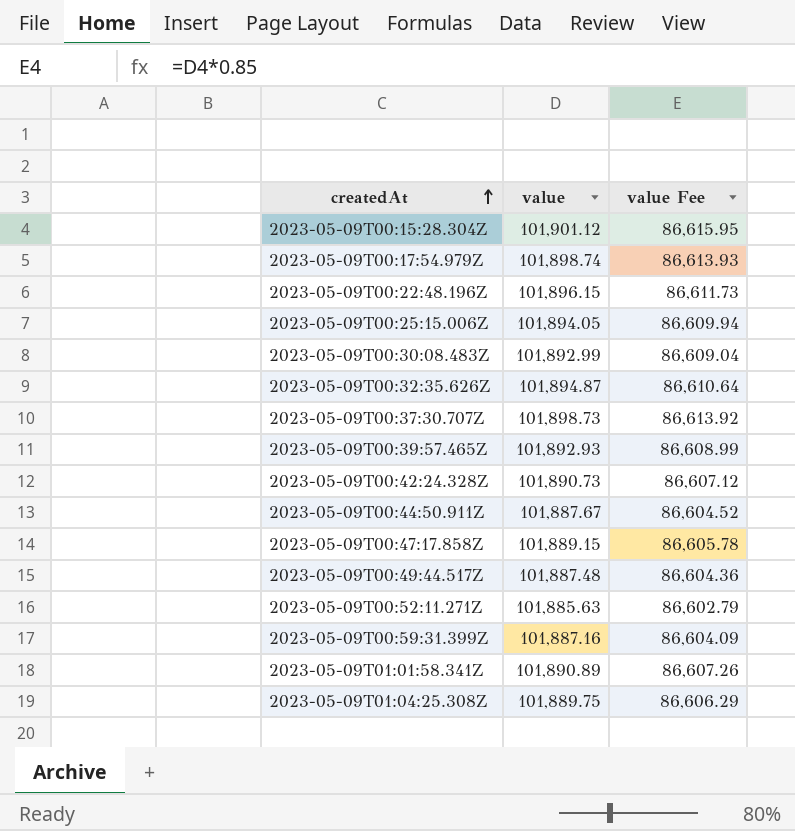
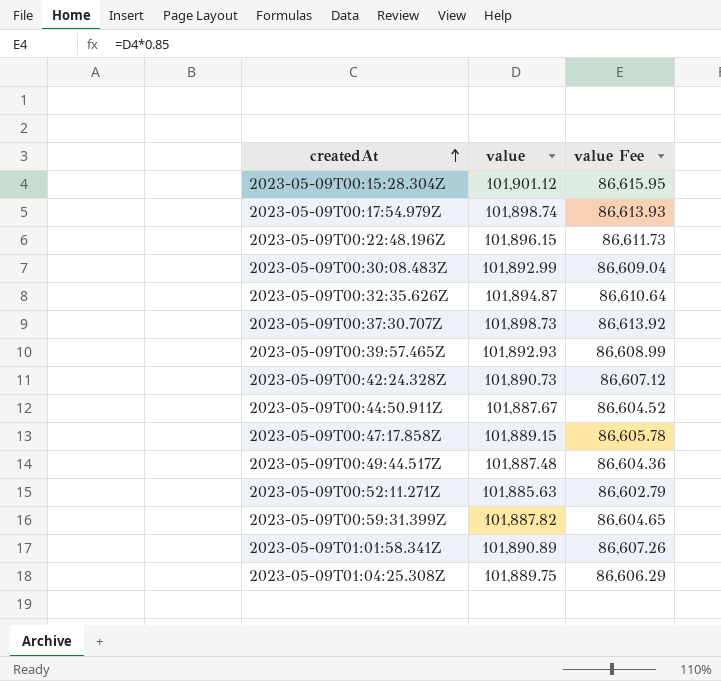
row 2023-05-09T00:25:15.006Z: 101,894.05 | 86,609.94 -> none
2023-05-09T00:59:31.399Z | value: 101,887.16 -> 101,887.82
2023-05-09T00:59:31.399Z | value Fee: 86,604.09 -> 86,604.65

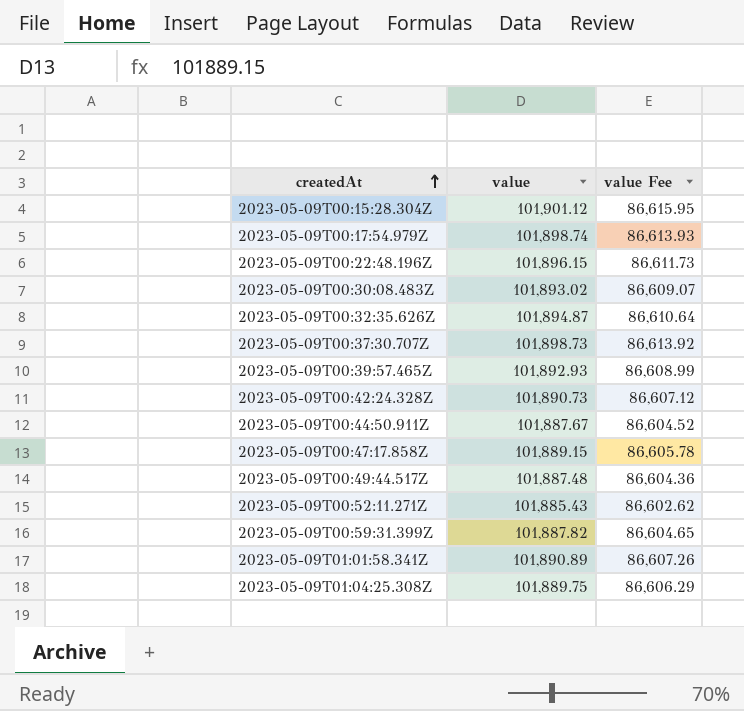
2023-05-09T00:30:08.483Z | value: 101,892.99 -> 101,893.02
2023-05-09T00:30:08.483Z | value Fee: 86,609.04 -> 86,609.07
2023-05-09T00:52:11.271Z | value: 101,885.63 -> 101,885.43
2023-05-09T00:52:11.271Z | value Fee: 86,602.79 -> 86,602.62

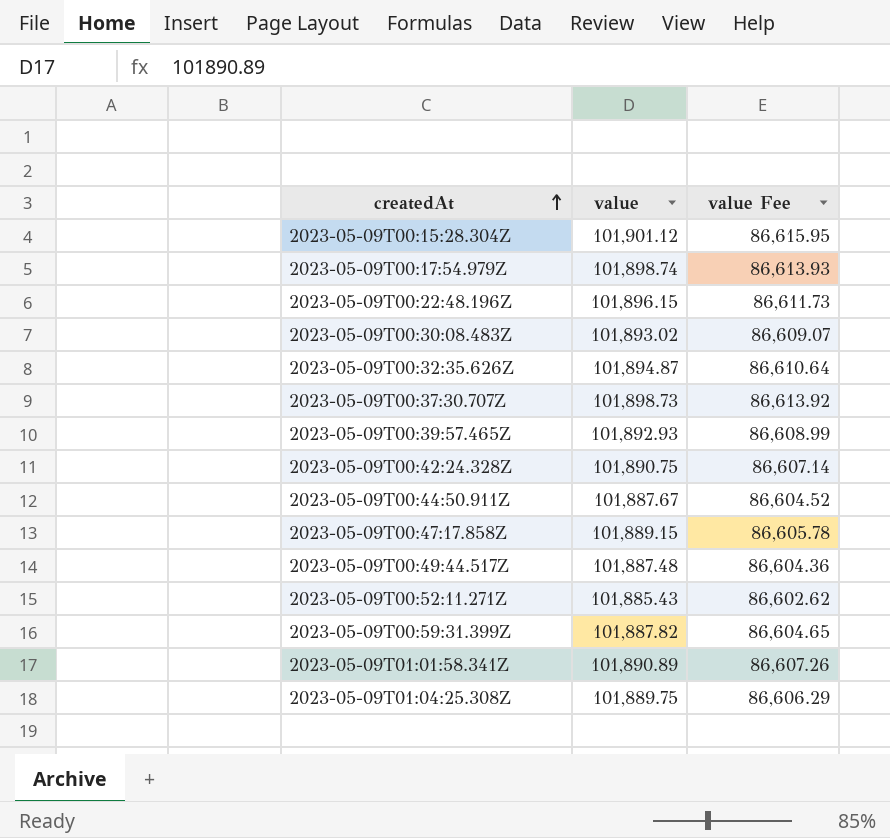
2023-05-09T00:42:24.328Z | value: 101,890.73 -> 101,890.75
2023-05-09T00:42:24.328Z | value Fee: 86,607.12 -> 86,607.14

